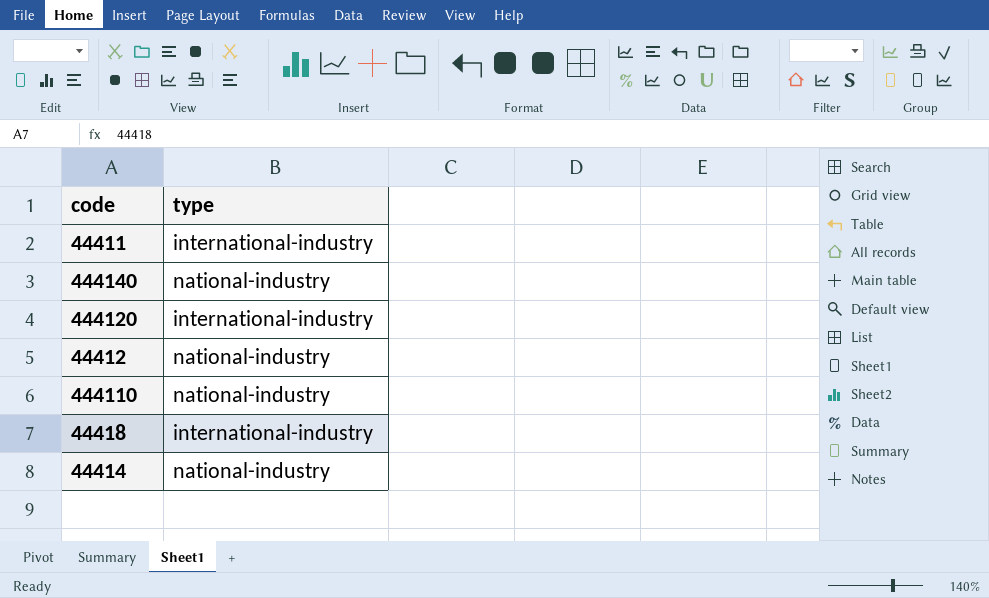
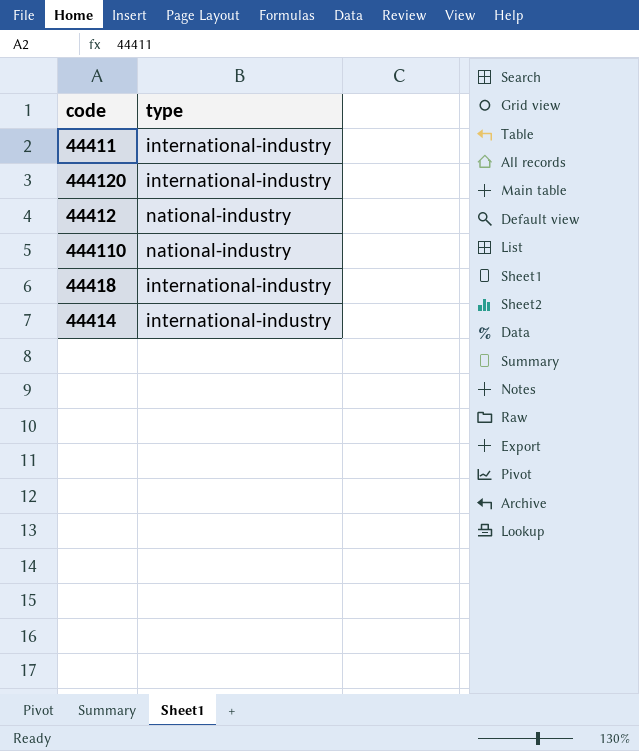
row 444140: national-industry -> none
44414 | type: national-industry -> international-industry

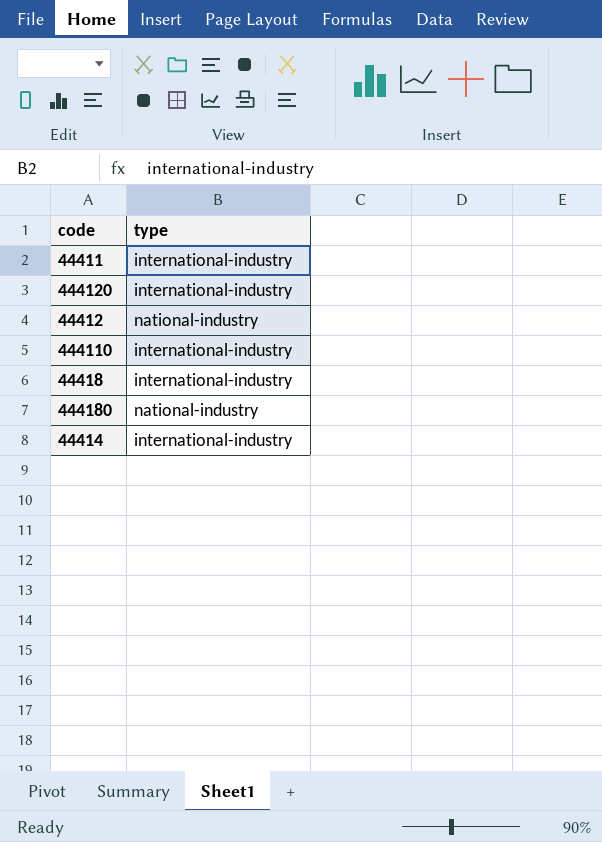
444110 | type: national-industry -> international-industry
row 444180: none -> national-industry

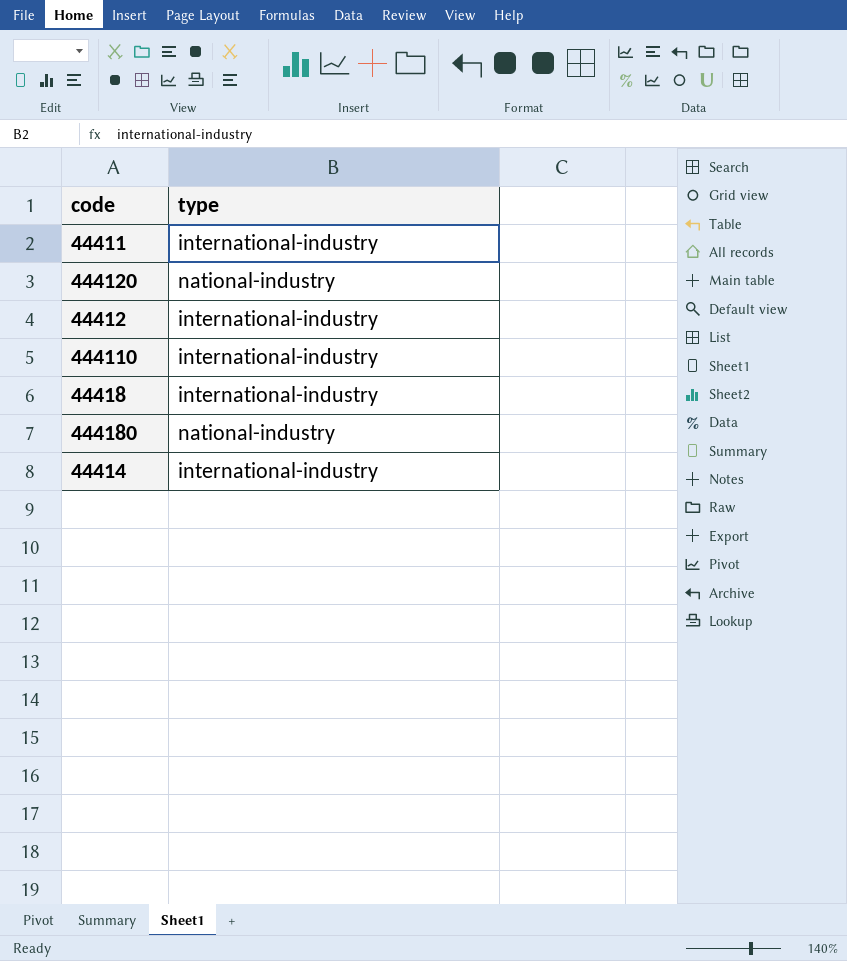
444120 | type: international-industry -> national-industry
44412 | type: national-industry -> international-industry

